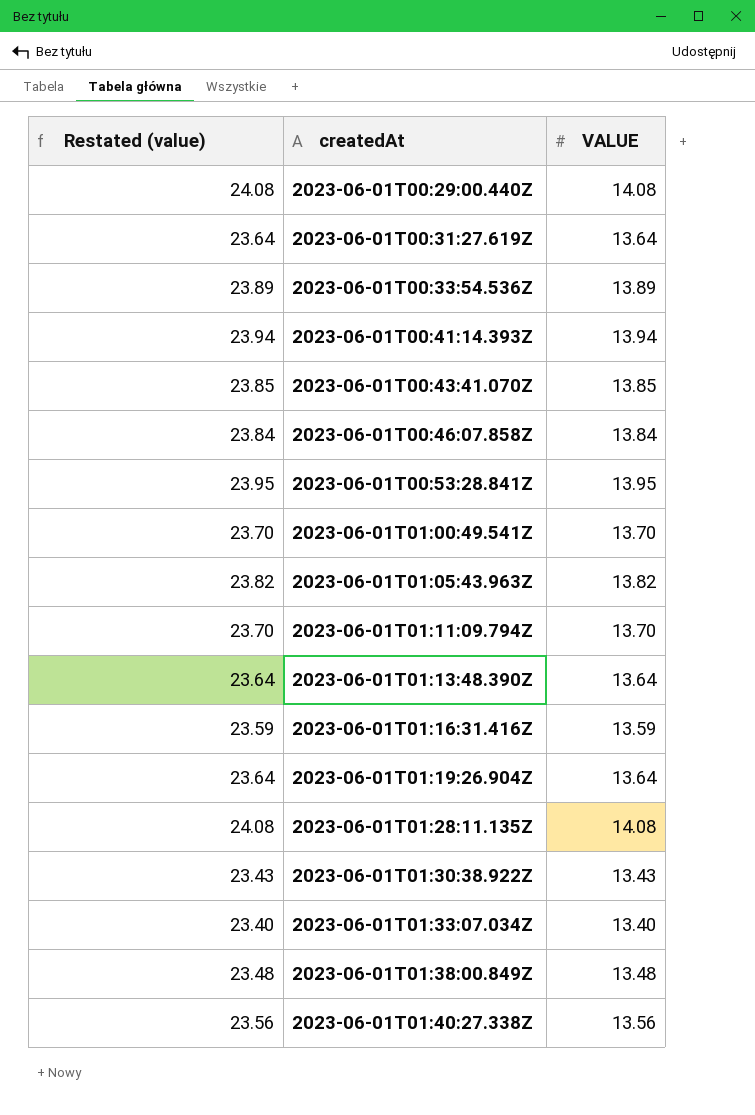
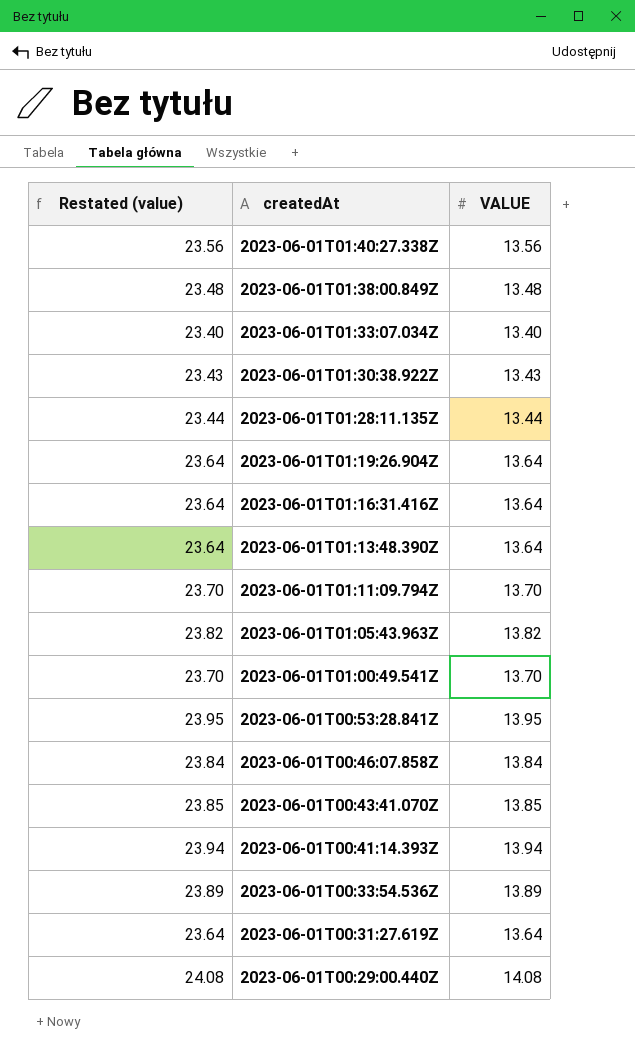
row order: createdAt ascending -> createdAt descending
2023-06-01T01:28:11.135Z | Restated (value): 24.08 -> 23.44
2023-06-01T01:28:11.135Z | VALUE: 14.08 -> 13.44
2023-06-01T01:16:31.416Z | Restated (value): 23.59 -> 23.64
2023-06-01T01:16:31.416Z | VALUE: 13.59 -> 13.64

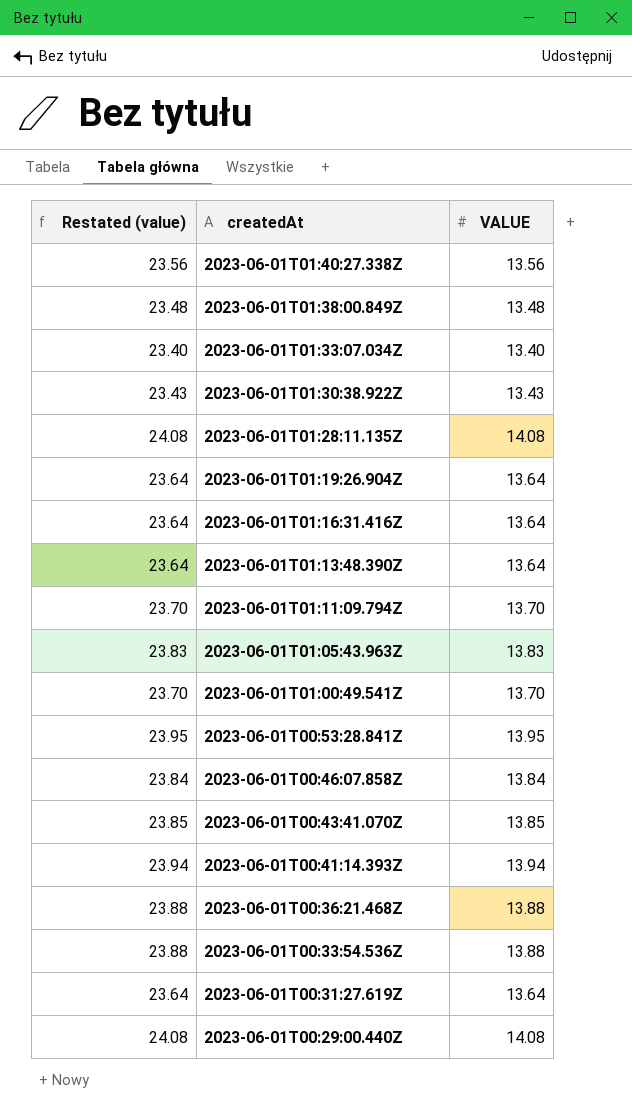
2023-06-01T01:28:11.135Z | Restated (value): 23.44 -> 24.08
2023-06-01T01:28:11.135Z | VALUE: 13.44 -> 14.08
2023-06-01T01:05:43.963Z | Restated (value): 23.82 -> 23.83
2023-06-01T01:05:43.963Z | VALUE: 13.82 -> 13.83
row 2023-06-01T00:36:21.468Z: none -> 23.88 | 13.88
2023-06-01T00:33:54.536Z | Restated (value): 23.89 -> 23.88
2023-06-01T00:33:54.536Z | VALUE: 13.89 -> 13.88

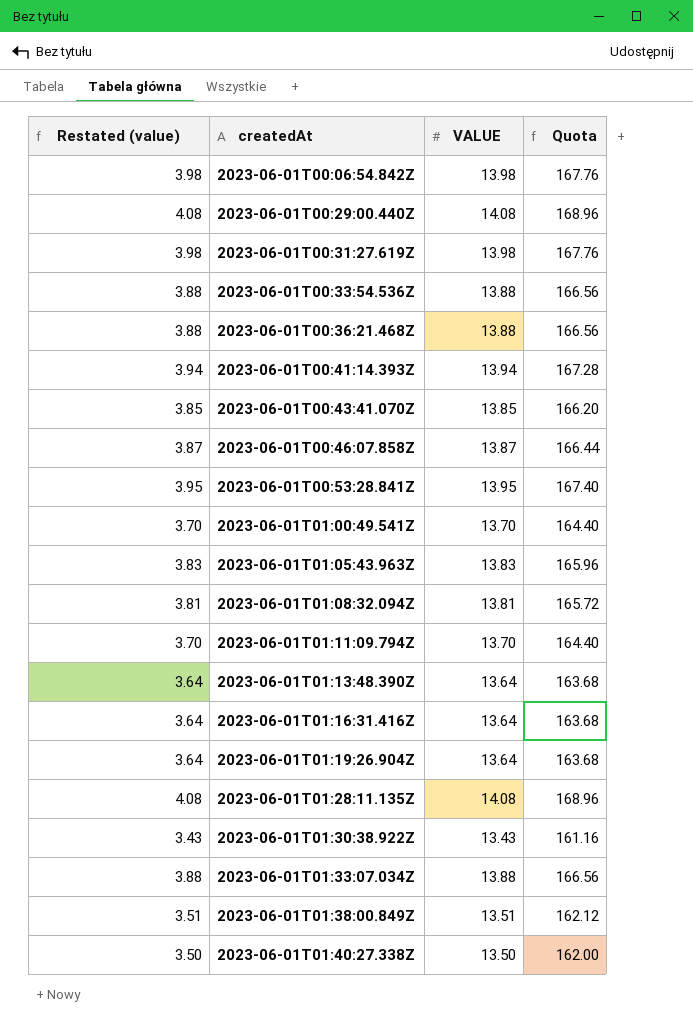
row order: createdAt descending -> createdAt ascending
column Restated (value) | formula: [VALUE] + 10 -> [VALUE] - 10
column Quota | formula: none -> [VALUE] * 12
row 2023-06-01T00:06:54.842Z: none -> 3.98 | 13.98 | 167.76
2023-06-01T00:31:27.619Z | VALUE: 13.64 -> 13.98
2023-06-01T00:46:07.858Z | VALUE: 13.84 -> 13.87
row 2023-06-01T01:08:32.094Z: none -> 3.81 | 13.81 | 165.72
2023-06-01T01:33:07.034Z | VALUE: 13.40 -> 13.88
2023-06-01T01:38:00.849Z | VALUE: 13.48 -> 13.51
2023-06-01T01:40:27.338Z | VALUE: 13.56 -> 13.50

